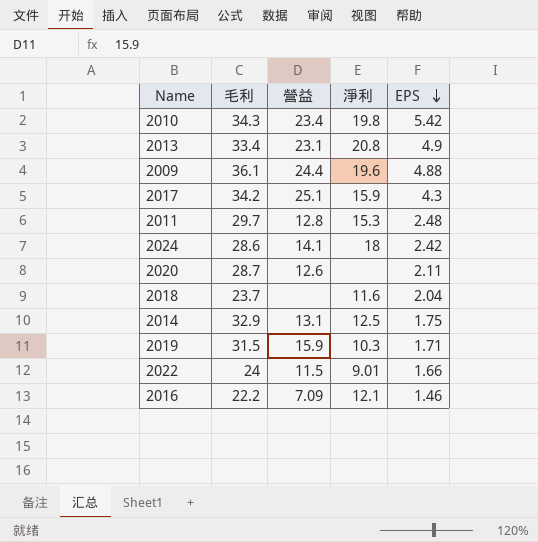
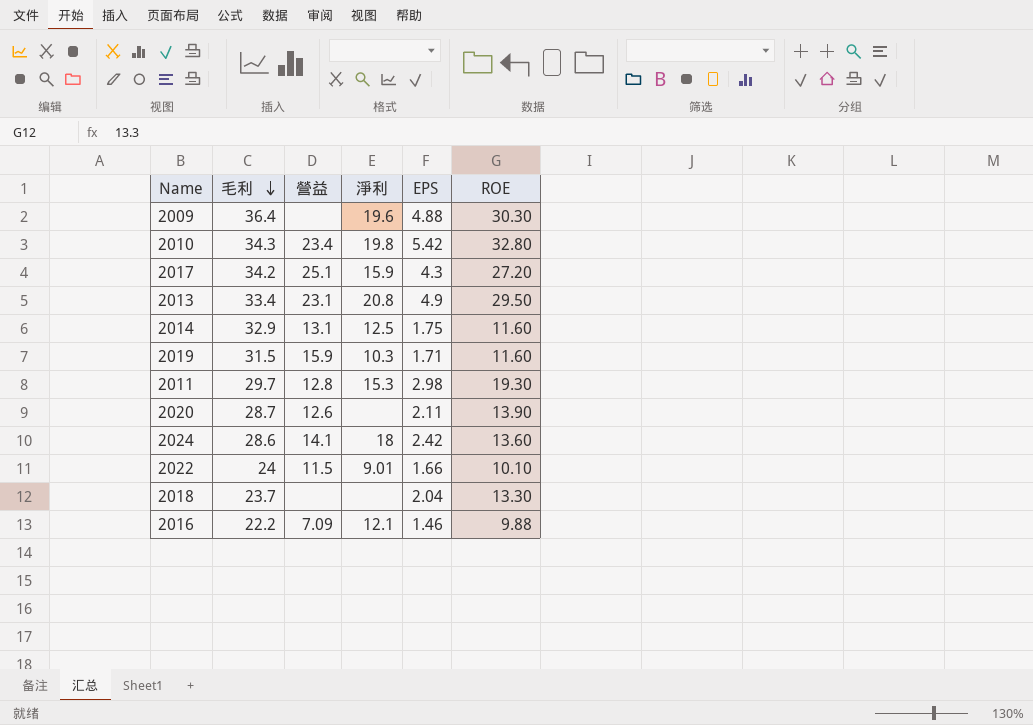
row order: EPS descending -> 毛利 descending
column ROE | position: none -> 6
2009 | 毛利: 36.1 -> 36.4
2009 | 營益: 24.4 -> none
2011 | EPS: 2.48 -> 2.98
2018 | 淨利: 11.6 -> none

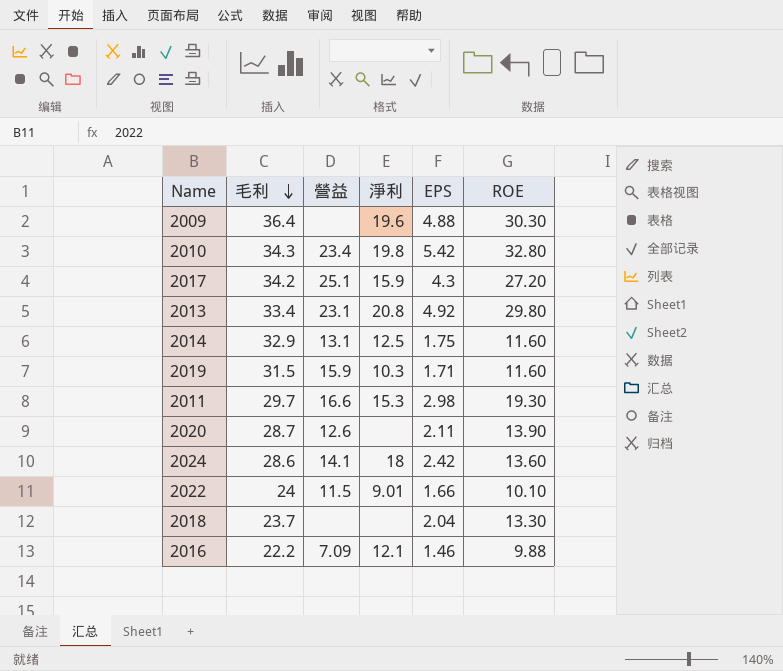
2013 | EPS: 4.9 -> 4.92
2013 | ROE: 29.50 -> 29.80
2011 | 營益: 12.8 -> 16.6

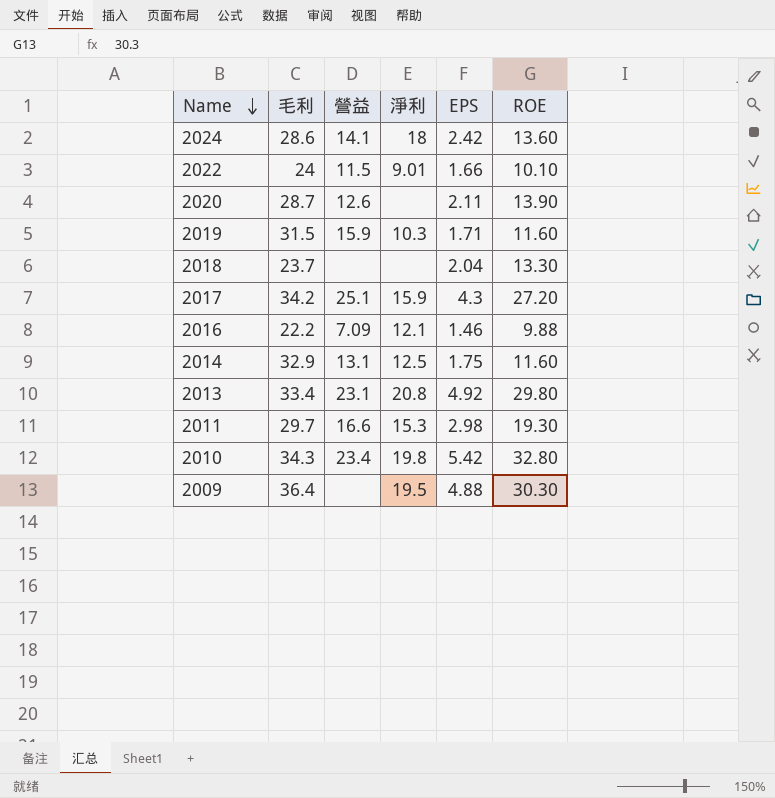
row order: 毛利 descending -> Name descending
2009 | 淨利: 19.6 -> 19.5

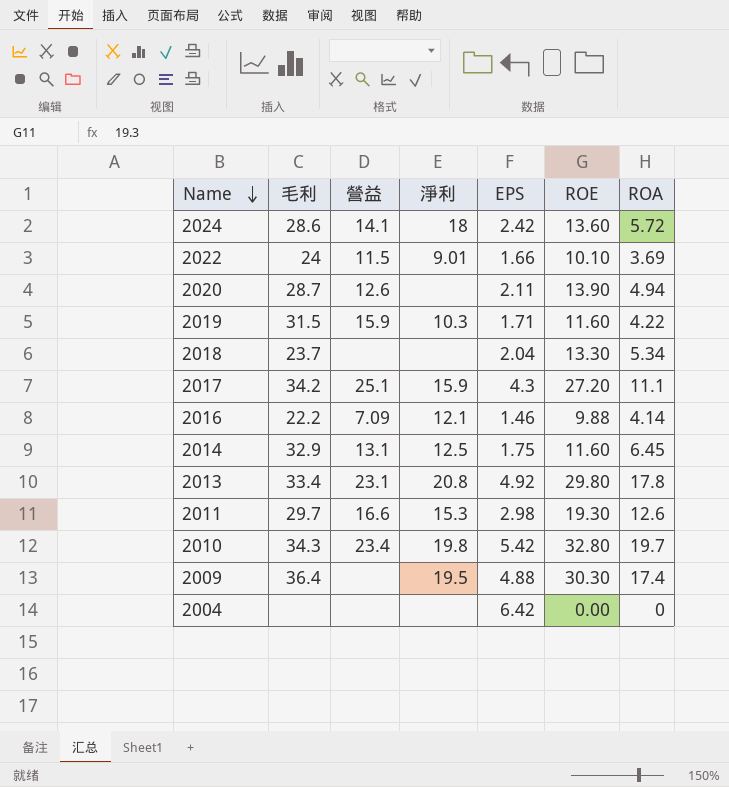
column ROA | position: none -> 7
row 2004: none -> none | none | none | 6.42 | 0.00 | 0

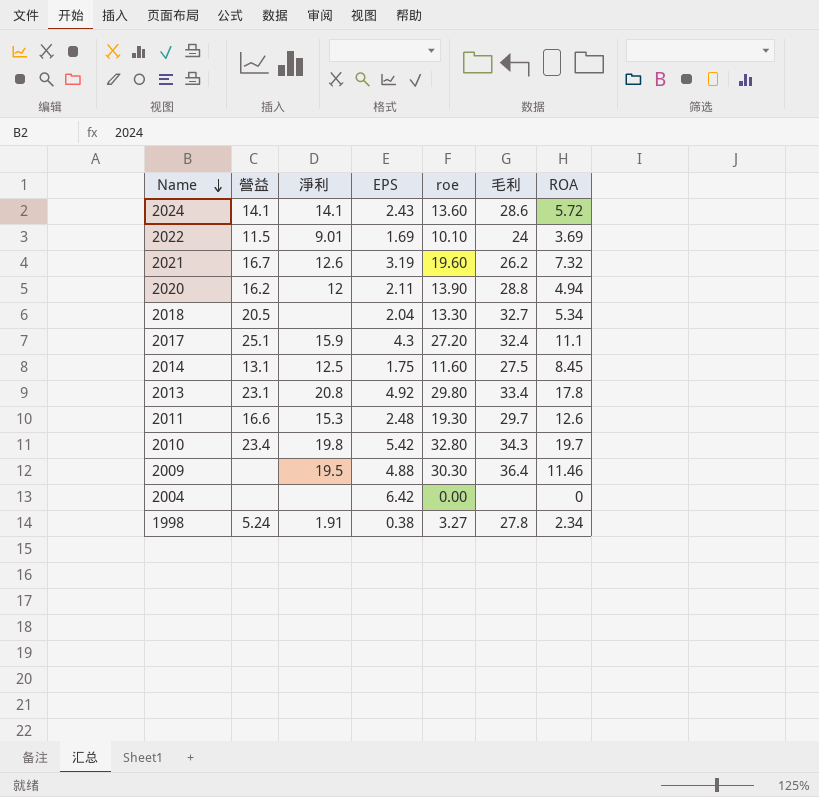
column name: ROE -> roe
column 毛利 | position: 2 -> 6
row 2019: 31.5 | 15.9 | 10.3 | 1.71 | 11.60 | 4.22 -> none
row 2016: 22.2 | 7.09 | 12.1 | 1.46 | 9.88 | 4.14 -> none
2024 | 淨利: 18 -> 14.1
2024 | EPS: 2.42 -> 2.43
2022 | EPS: 1.66 -> 1.69
row 2021: none -> 16.7 | 12.6 | 3.19 | 19.60 | 26.2 | 7.32
2020 | 營益: 12.6 -> 16.2
2020 | 淨利: none -> 12
2020 | 毛利: 28.7 -> 28.8
2018 | 營益: none -> 20.5
2018 | 毛利: 23.7 -> 32.7
2017 | 毛利: 34.2 -> 32.4
2014 | 毛利: 32.9 -> 27.5
2014 | ROA: 6.45 -> 8.45
2011 | EPS: 2.98 -> 2.48
2009 | ROA: 17.4 -> 11.46
row 1998: none -> 5.24 | 1.91 | 0.38 | 3.27 | 27.8 | 2.34

